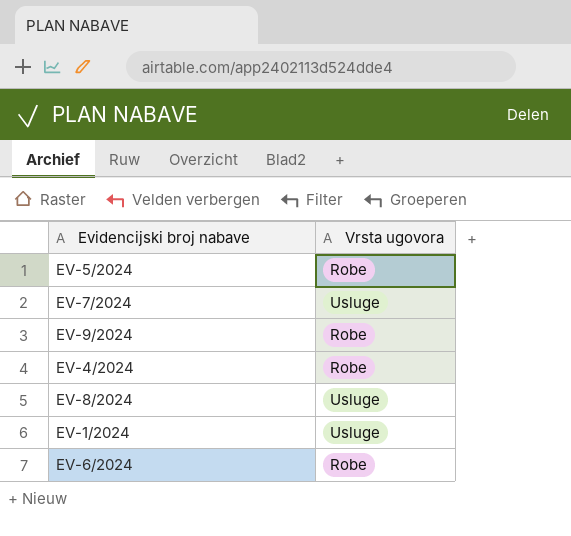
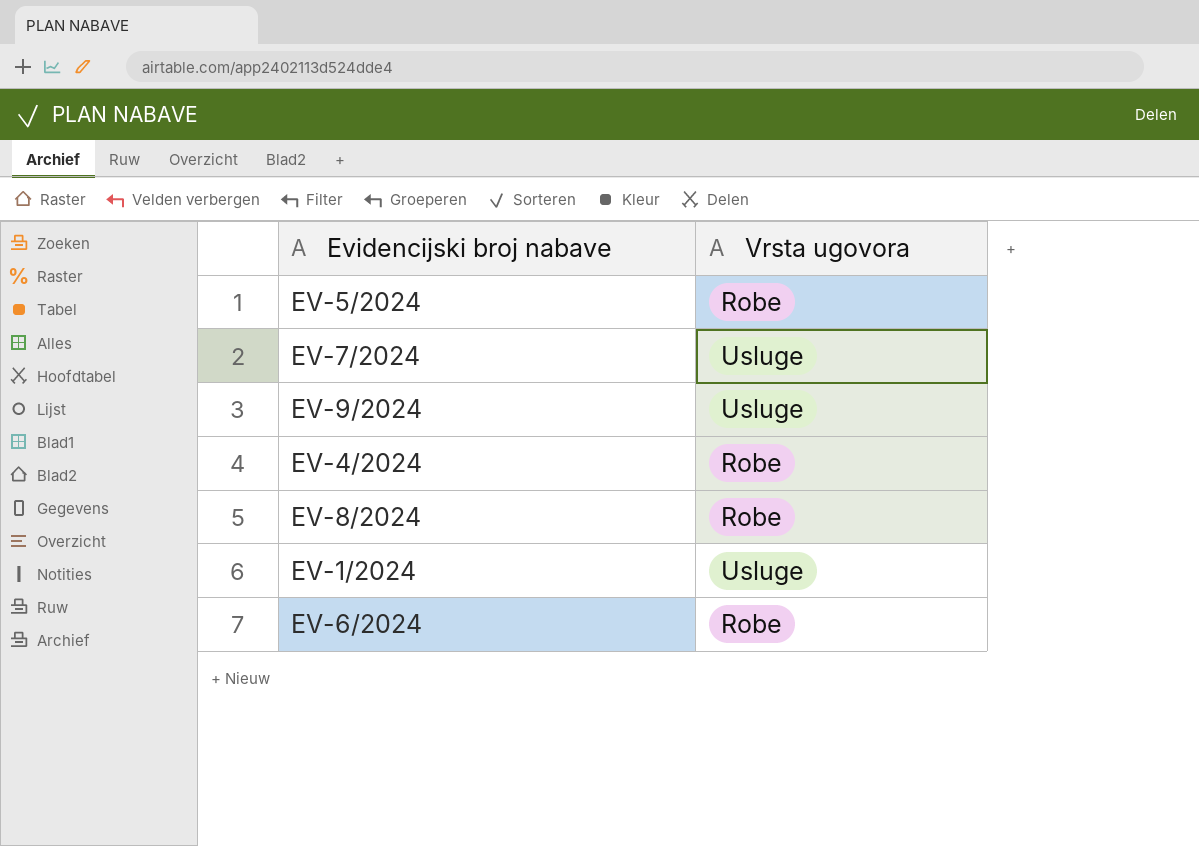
EV-9/2024 | Vrsta ugovora: Robe -> Usluge
EV-8/2024 | Vrsta ugovora: Usluge -> Robe

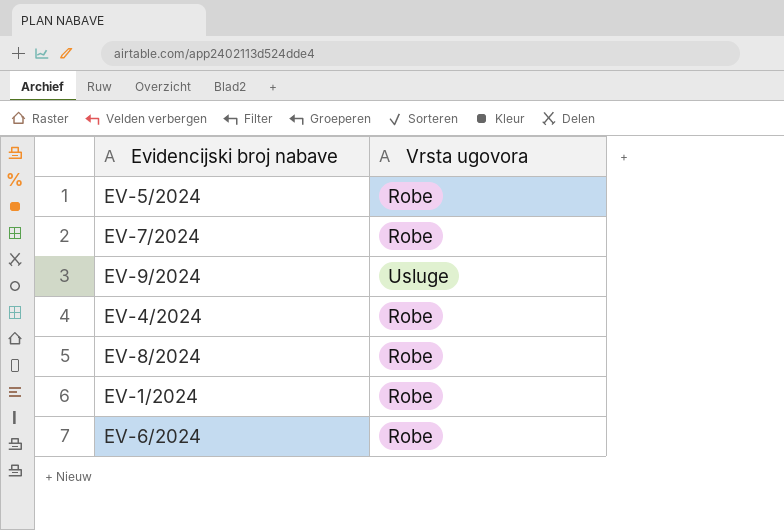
EV-7/2024 | Vrsta ugovora: Usluge -> Robe
EV-1/2024 | Vrsta ugovora: Usluge -> Robe

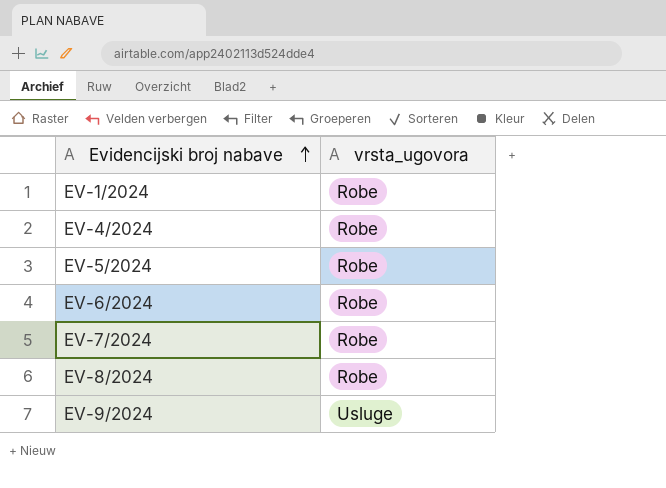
row order: none -> Evidencijski broj nabave ascending
column name: Vrsta ugovora -> vrsta_ugovora

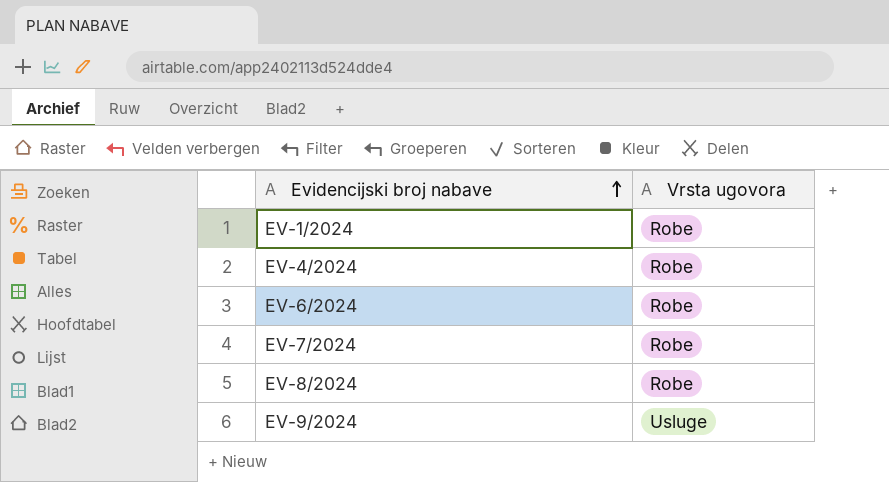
column name: vrsta_ugovora -> Vrsta ugovora
row EV-5/2024: Robe -> none

